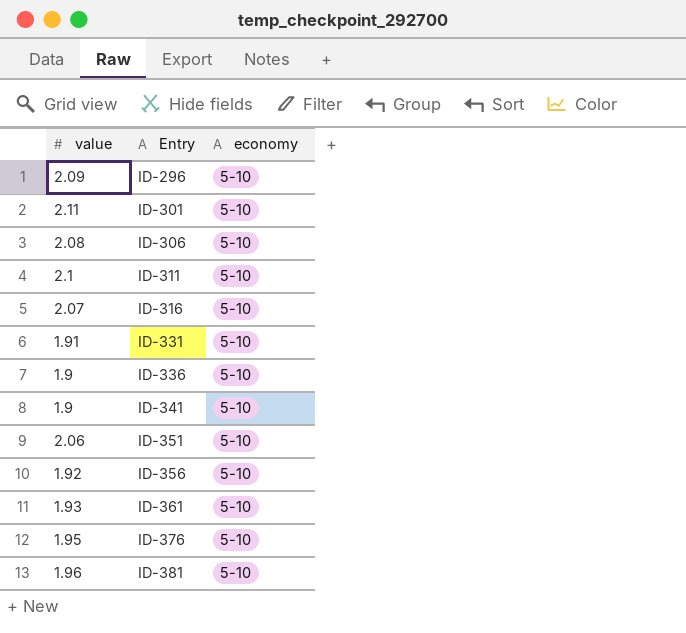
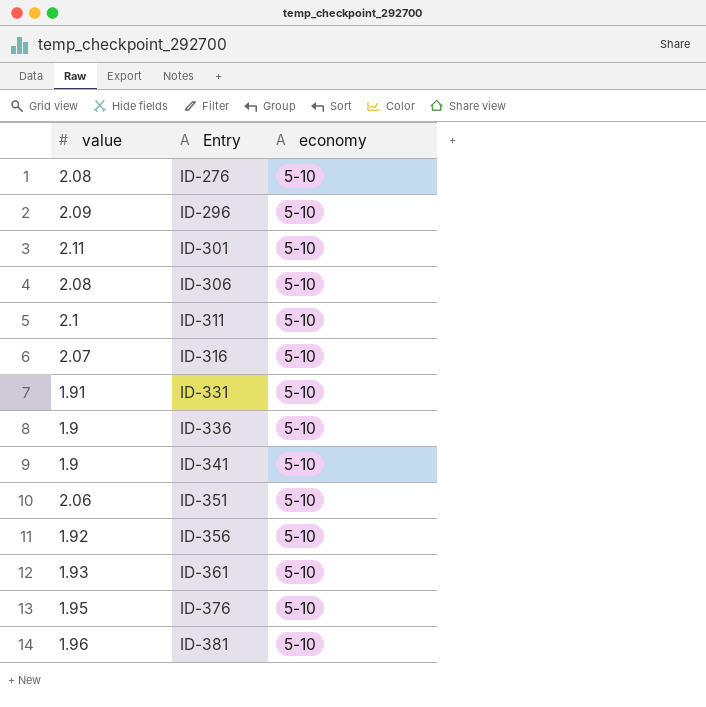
row ID-276: none -> 2.08 | 5-10

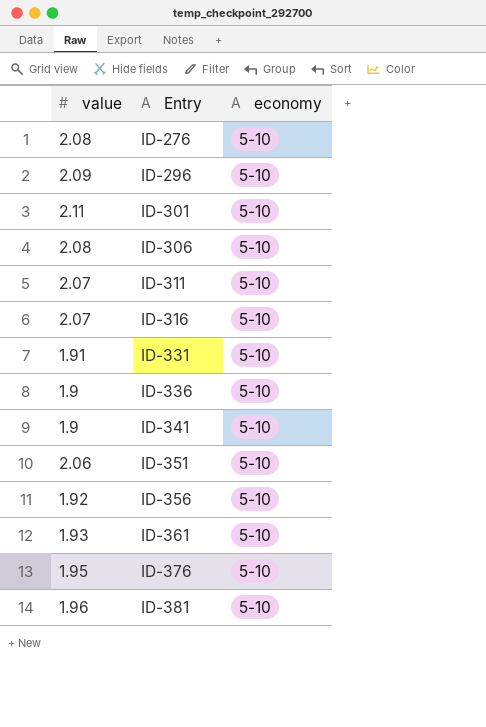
ID-311 | value: 2.1 -> 2.07

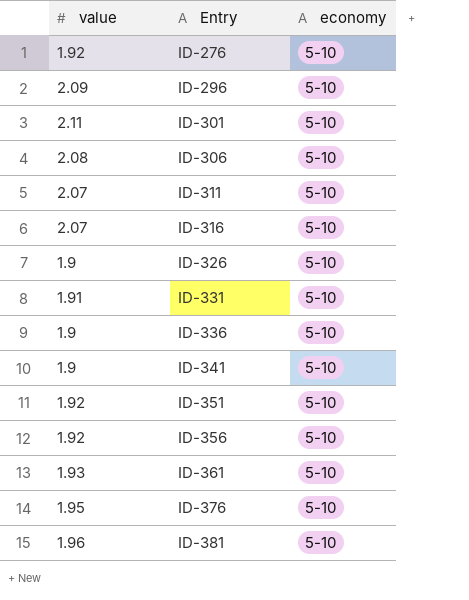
ID-276 | value: 2.08 -> 1.92
row ID-326: none -> 1.9 | 5-10
ID-351 | value: 2.06 -> 1.92

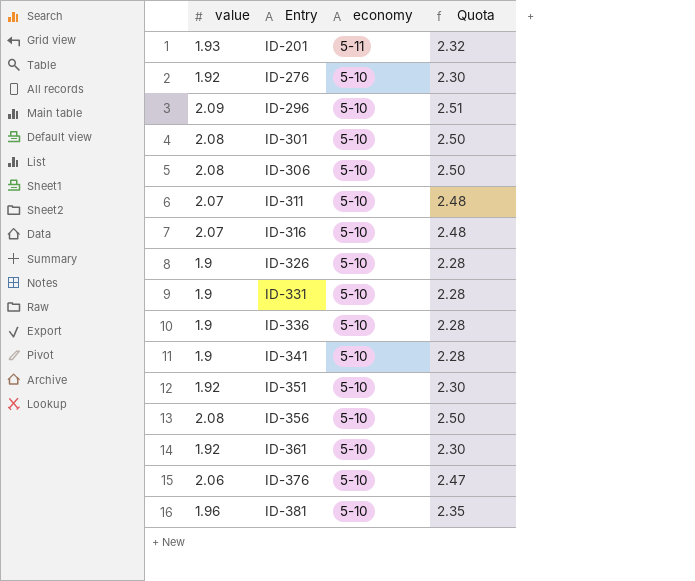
column Quota | formula: none -> [value] * 1.2
row ID-201: none -> 1.93 | 5-11 | 2.32
ID-301 | value: 2.11 -> 2.08
ID-331 | value: 1.91 -> 1.9
ID-356 | value: 1.92 -> 2.08
ID-361 | value: 1.93 -> 1.92
ID-376 | value: 1.95 -> 2.06

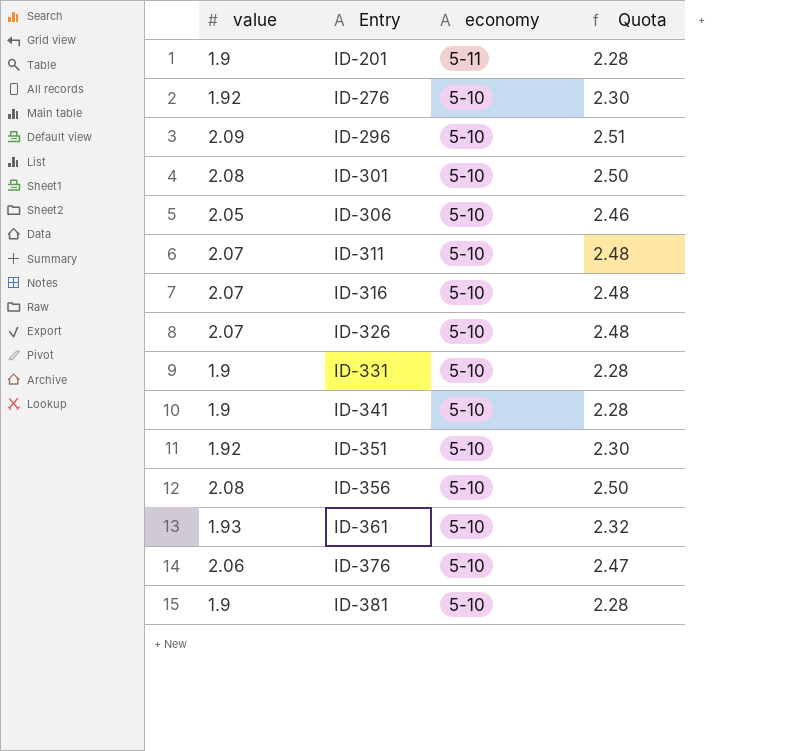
row ID-336: 1.9 | 5-10 | 2.28 -> none
ID-201 | value: 1.93 -> 1.9
ID-201 | Quota: 2.32 -> 2.28
ID-306 | value: 2.08 -> 2.05
ID-306 | Quota: 2.50 -> 2.46
ID-326 | value: 1.9 -> 2.07
ID-326 | Quota: 2.28 -> 2.48
ID-361 | value: 1.92 -> 1.93
ID-361 | Quota: 2.30 -> 2.32
ID-381 | value: 1.96 -> 1.9
ID-381 | Quota: 2.35 -> 2.28

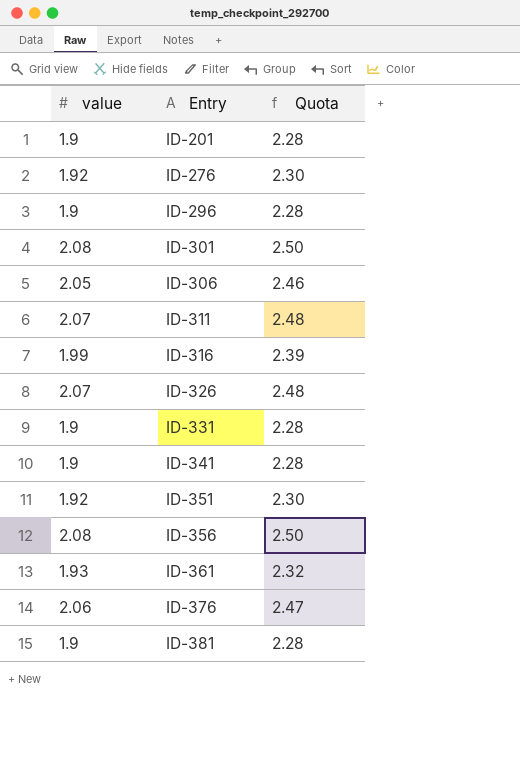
column economy | position: 3 -> none
ID-296 | value: 2.09 -> 1.9
ID-296 | Quota: 2.51 -> 2.28
ID-316 | value: 2.07 -> 1.99
ID-316 | Quota: 2.48 -> 2.39

